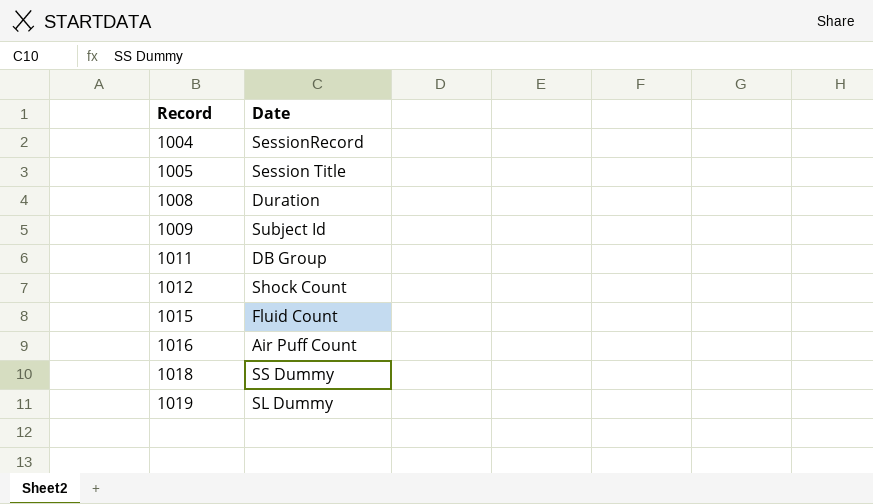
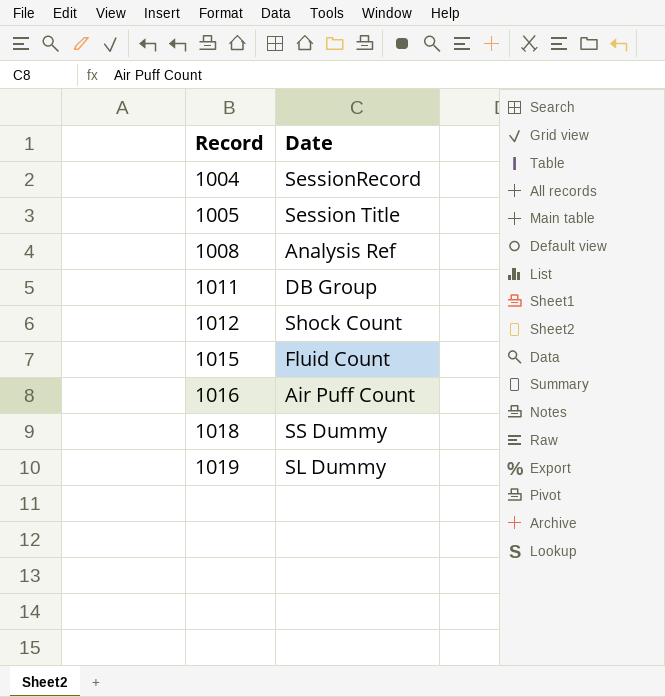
row 1009: Subject Id -> none
1008 | Date: Duration -> Analysis Ref

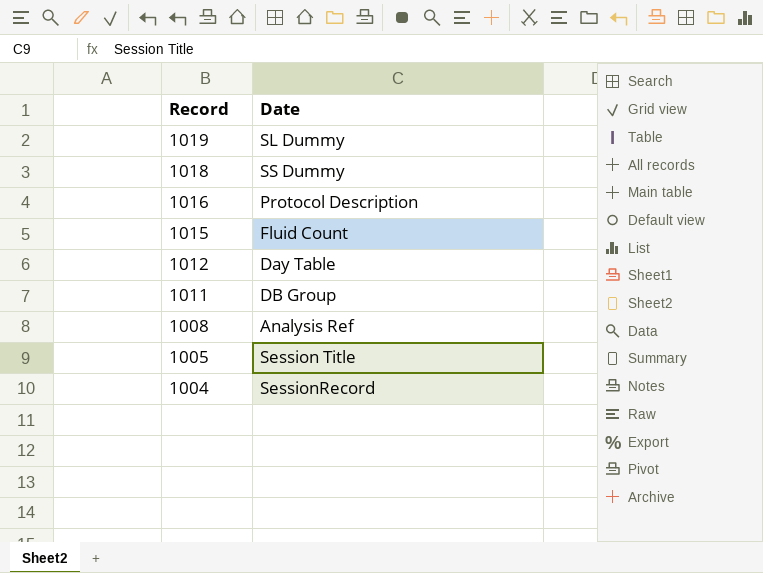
row order: Record ascending -> Record descending
1016 | Date: Air Puff Count -> Protocol Description
1012 | Date: Shock Count -> Day Table

